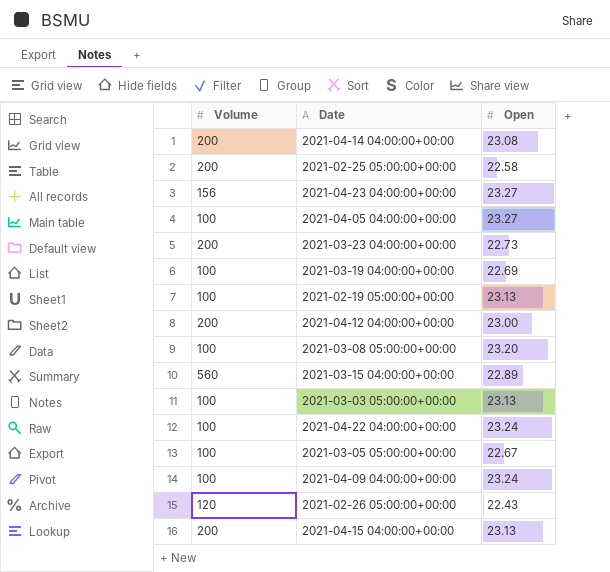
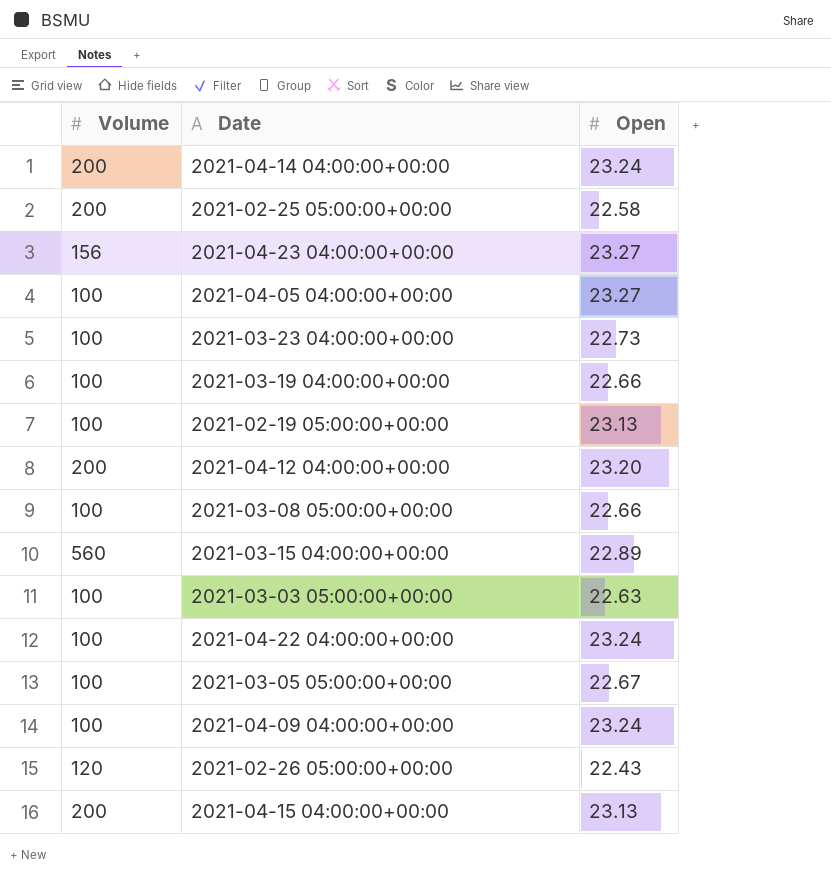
2021-04-14 04:00:00+00:00 | Open: 23.08 -> 23.24
2021-03-23 04:00:00+00:00 | Volume: 200 -> 100
2021-03-19 04:00:00+00:00 | Open: 22.69 -> 22.66
2021-04-12 04:00:00+00:00 | Open: 23.00 -> 23.20
2021-03-08 05:00:00+00:00 | Open: 23.20 -> 22.66
2021-03-03 05:00:00+00:00 | Open: 23.13 -> 22.63

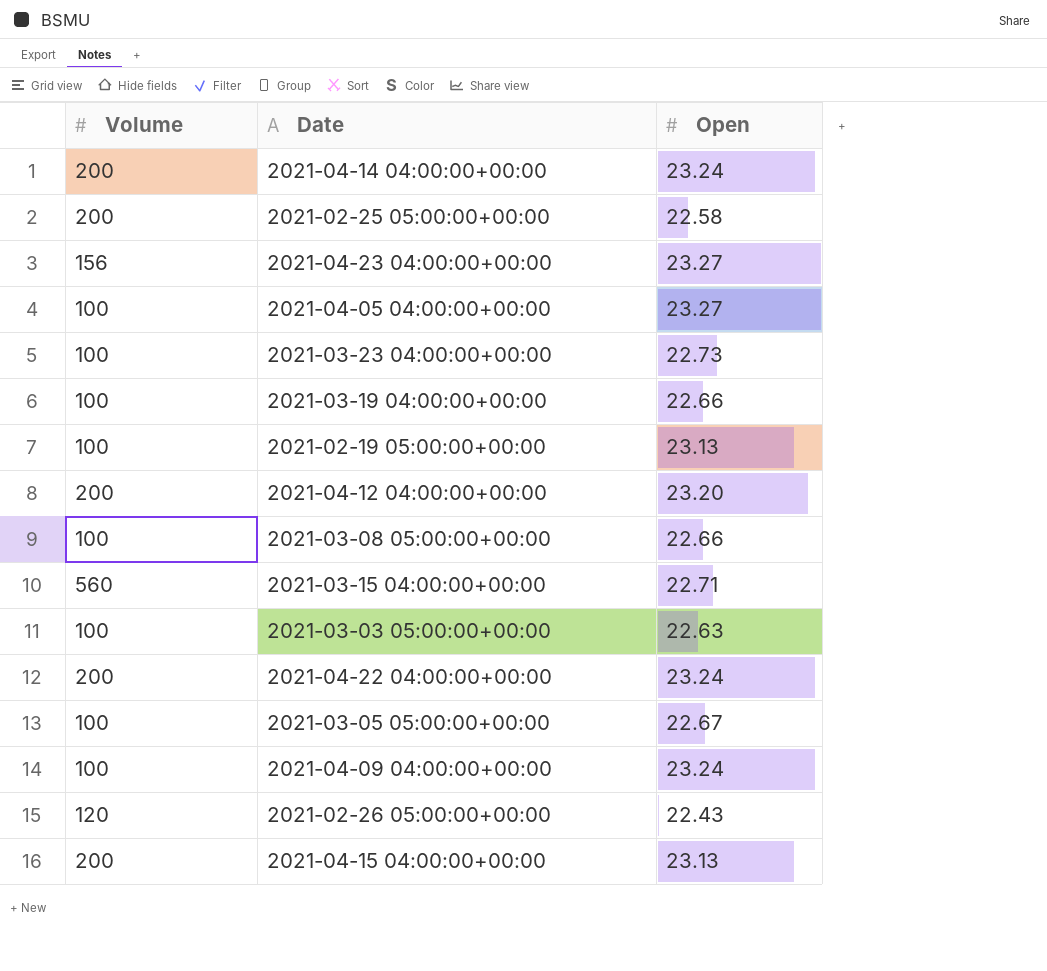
2021-03-15 04:00:00+00:00 | Open: 22.89 -> 22.71
2021-04-22 04:00:00+00:00 | Volume: 100 -> 200

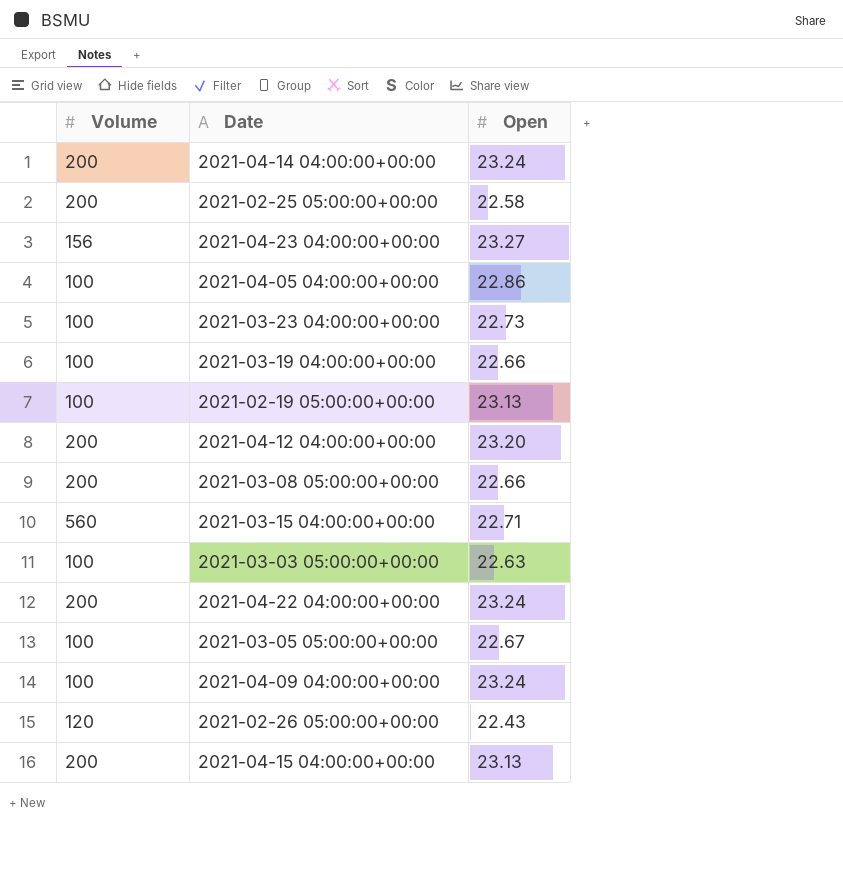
2021-04-05 04:00:00+00:00 | Open: 23.27 -> 22.86
2021-03-08 05:00:00+00:00 | Volume: 100 -> 200

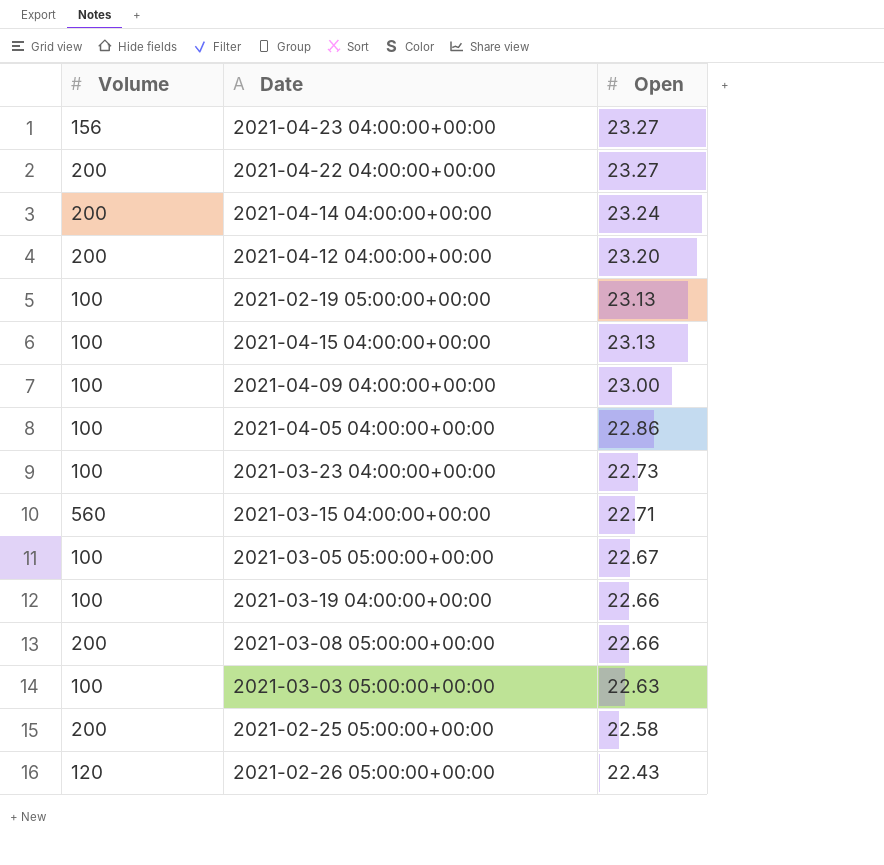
row order: none -> Open descending
2021-04-22 04:00:00+00:00 | Open: 23.24 -> 23.27
2021-04-15 04:00:00+00:00 | Volume: 200 -> 100
2021-04-09 04:00:00+00:00 | Open: 23.24 -> 23.00

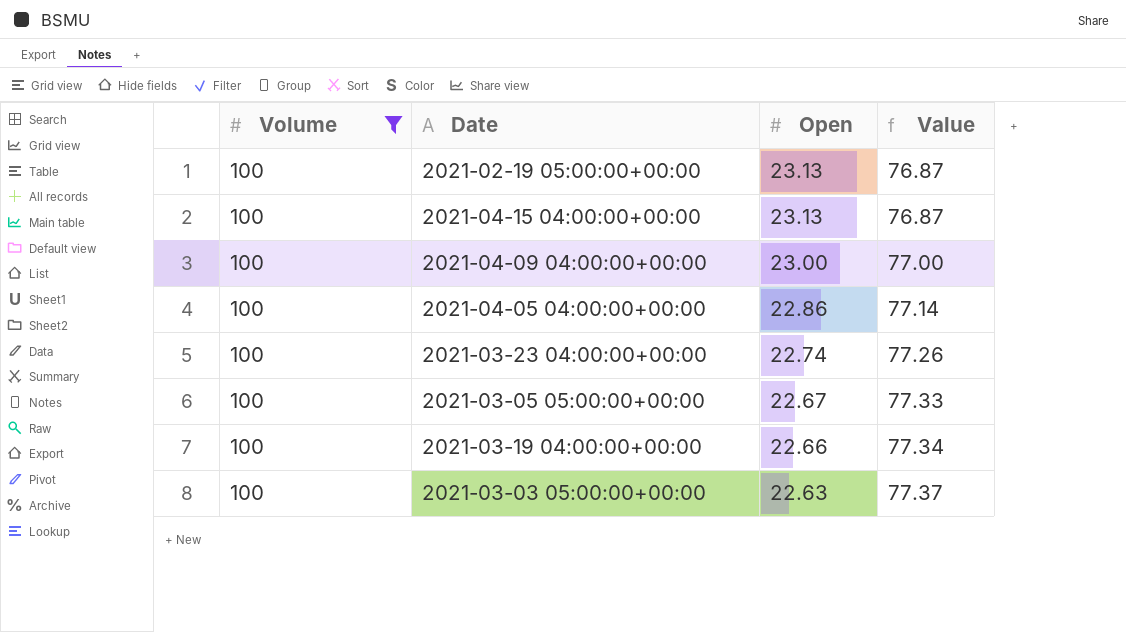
filter: none -> Volume = 100
column Value | formula: none -> [Volume] - [Open]
2021-03-23 04:00:00+00:00 | Open: 22.73 -> 22.74

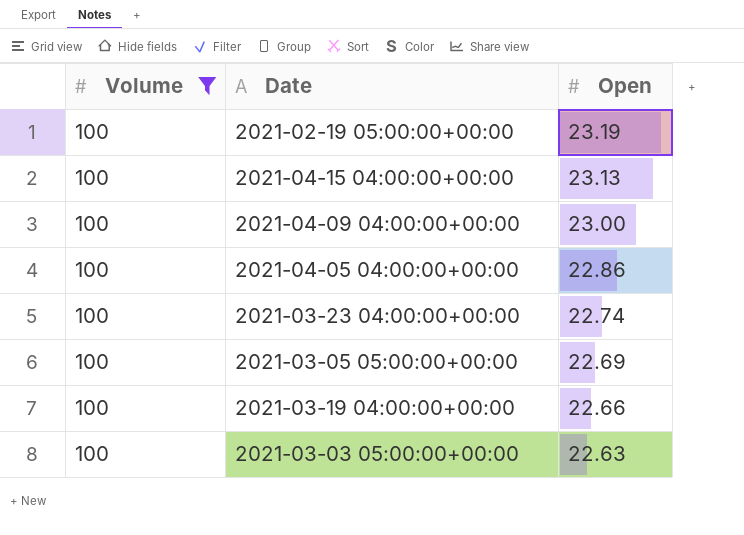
column Value | formula: [Volume] - [Open] -> none
2021-02-19 05:00:00+00:00 | Open: 23.13 -> 23.19
2021-03-05 05:00:00+00:00 | Open: 22.67 -> 22.69

